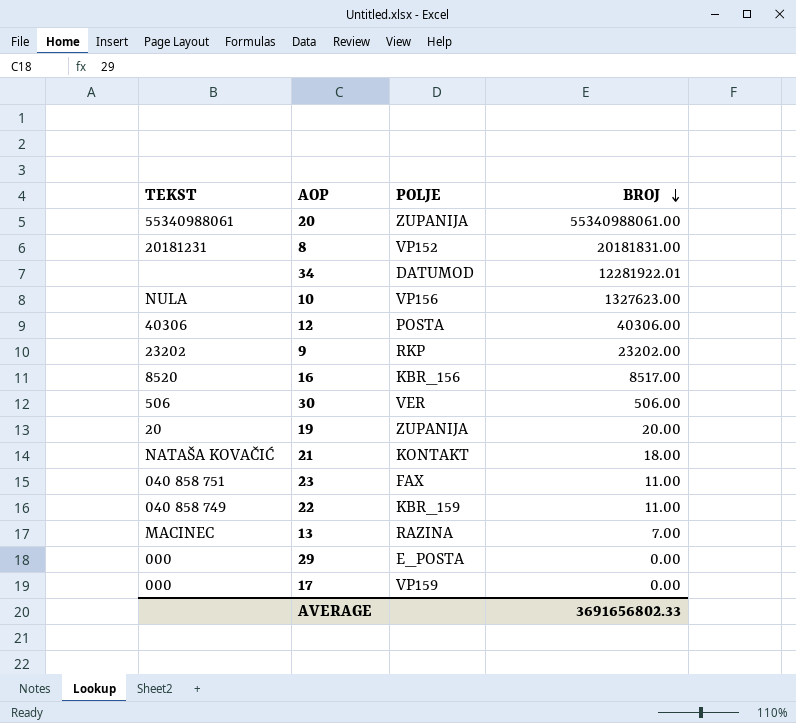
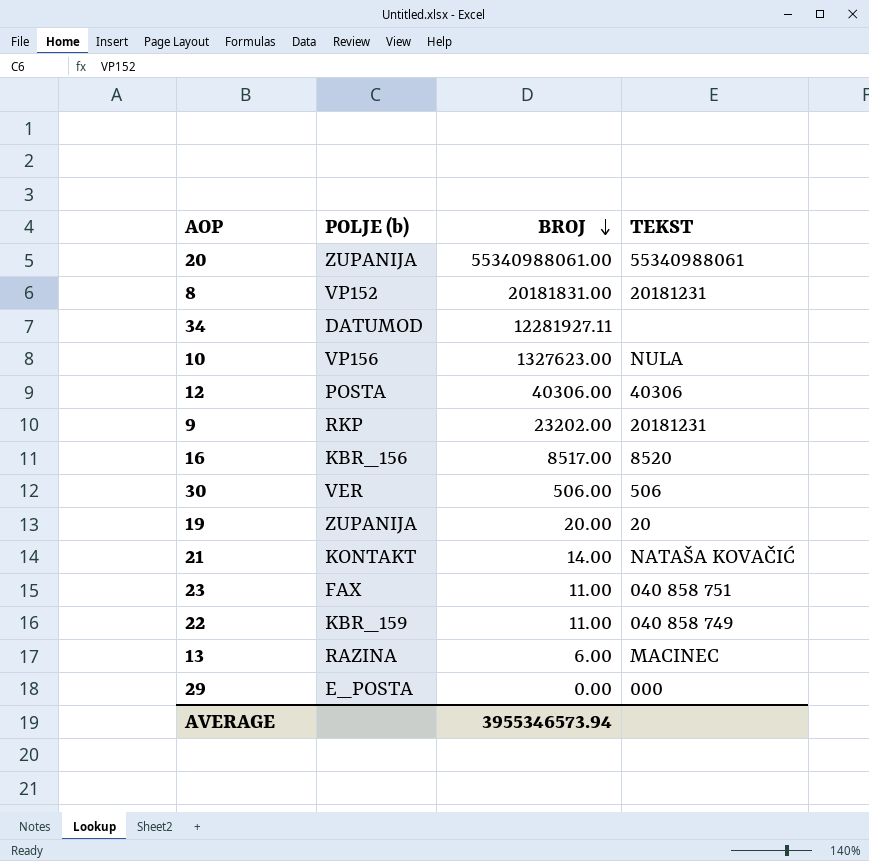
column name: POLJE -> POLJE (b)
column TEKST | position: 1 -> 4
row 17: 000 | VP159 | 0.00 -> none
34 | BROJ: 12281922.01 -> 12281927.11
9 | TEKST: 23202 -> 20181231
21 | BROJ: 18.00 -> 14.00
13 | BROJ: 7.00 -> 6.00
AVERAGE | BROJ: 3691656802.33 -> 3955346573.94

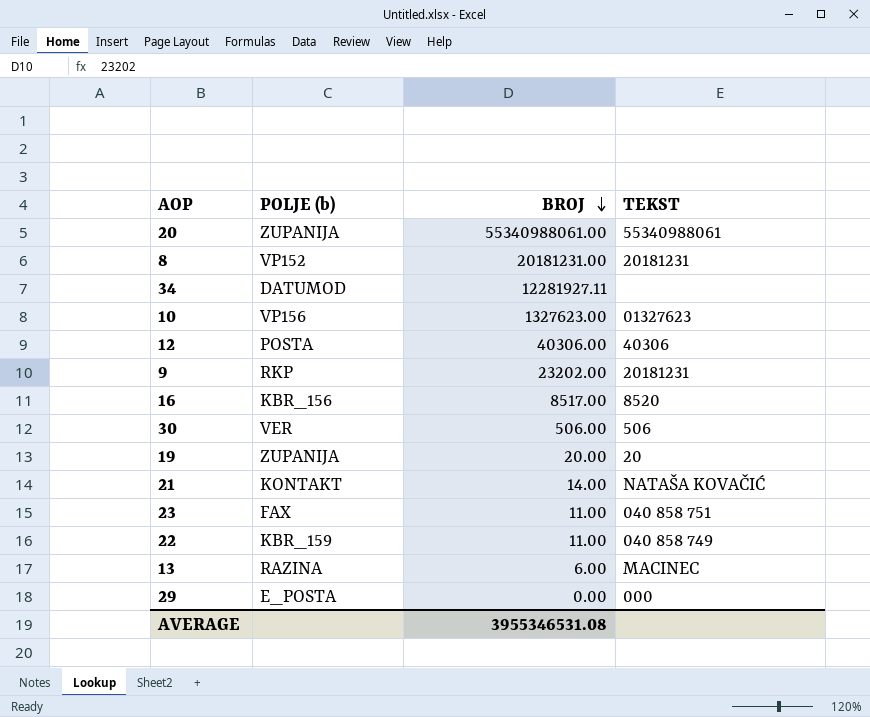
8 | BROJ: 20181831.00 -> 20181231.00
10 | TEKST: NULA -> 01327623
AVERAGE | BROJ: 3955346573.94 -> 3955346531.08

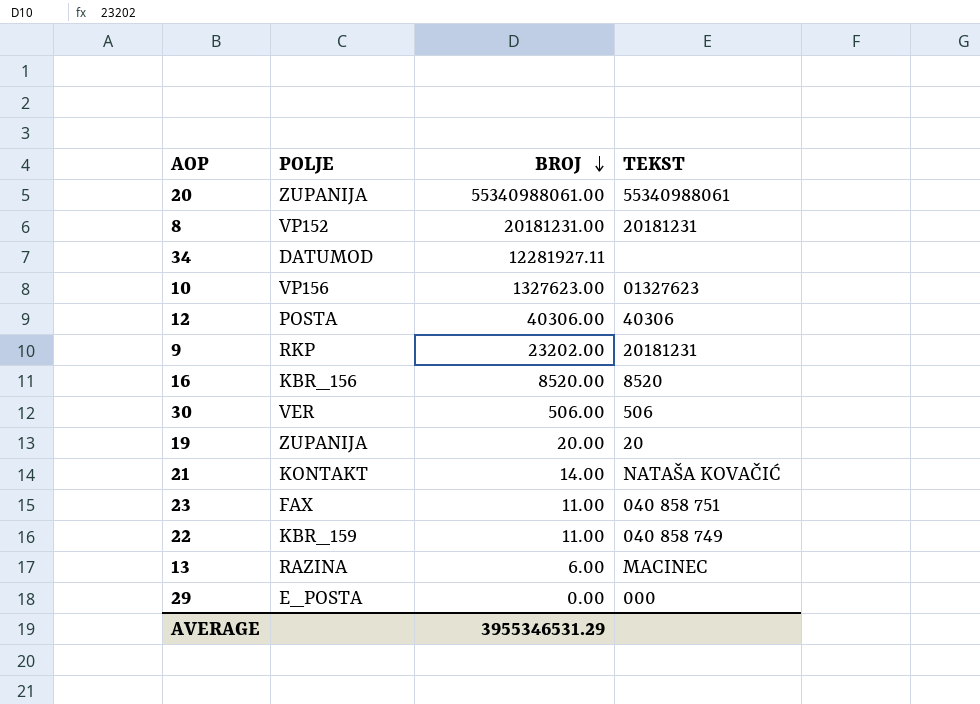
column name: POLJE (b) -> POLJE
16 | BROJ: 8517.00 -> 8520.00
AVERAGE | BROJ: 3955346531.08 -> 3955346531.29

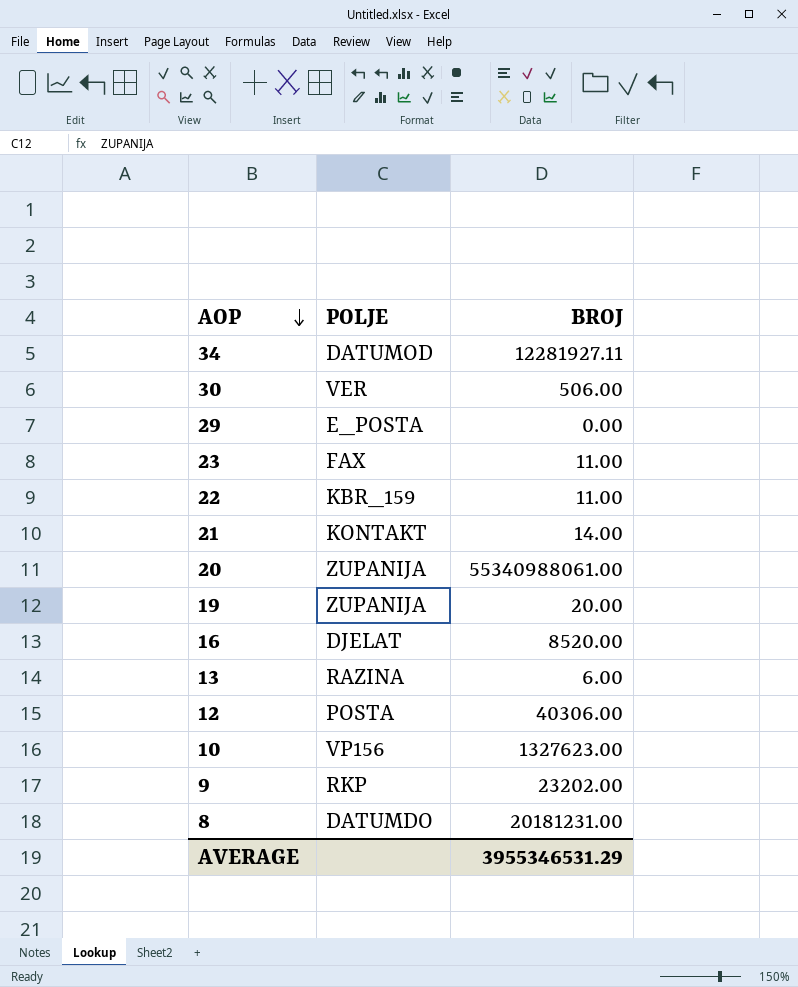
row order: BROJ descending -> AOP descending
column TEKST | position: 4 -> none
16 | POLJE: KBR_156 -> DJELAT
8 | POLJE: VP152 -> DATUMDO

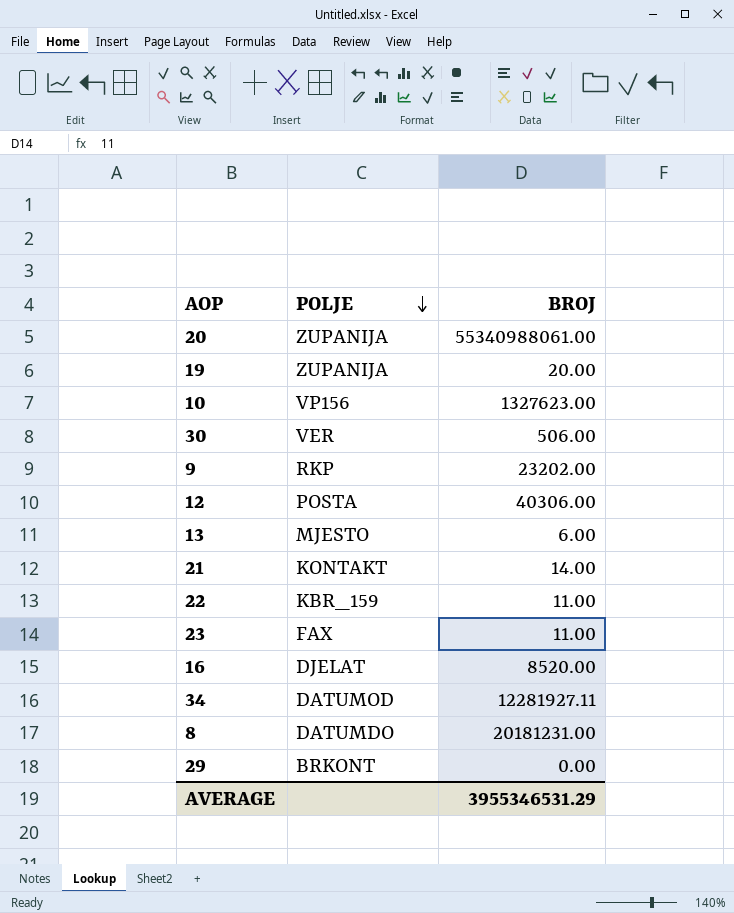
row order: AOP descending -> POLJE descending
13 | POLJE: RAZINA -> MJESTO
29 | POLJE: E_POSTA -> BRKONT

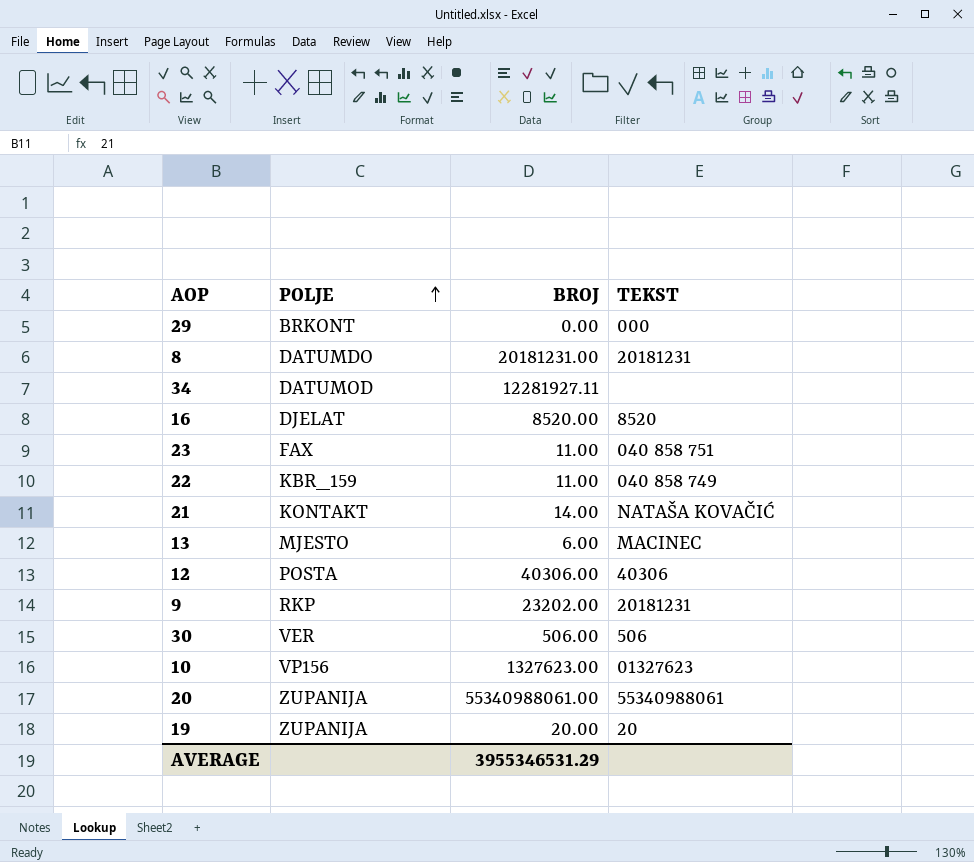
row order: POLJE descending -> POLJE ascending
column TEKST | position: none -> 4

